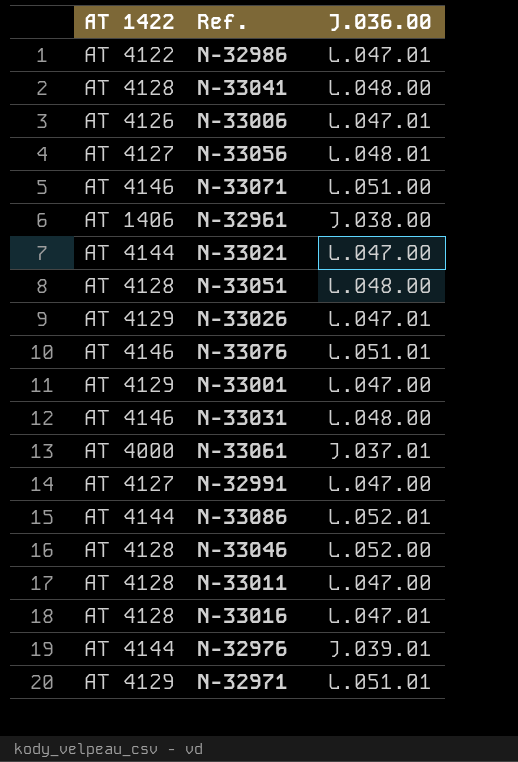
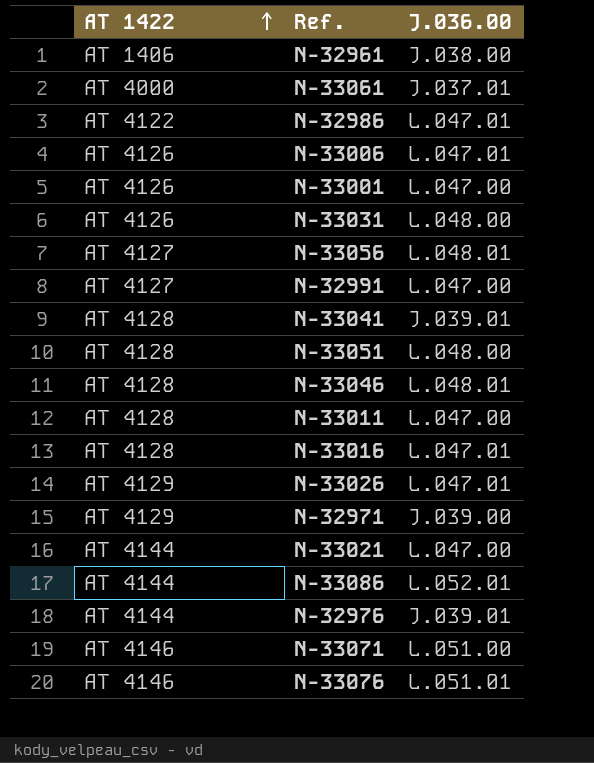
row order: none -> AT 1422 ascending
N-33001 | AT 1422: AT 4129 -> AT 4126
N-33031 | AT 1422: AT 4146 -> AT 4126
N-33041 | J.036.00: L.048.00 -> J.039.01
N-33046 | J.036.00: L.052.00 -> L.048.01
N-32971 | J.036.00: L.051.01 -> J.039.00

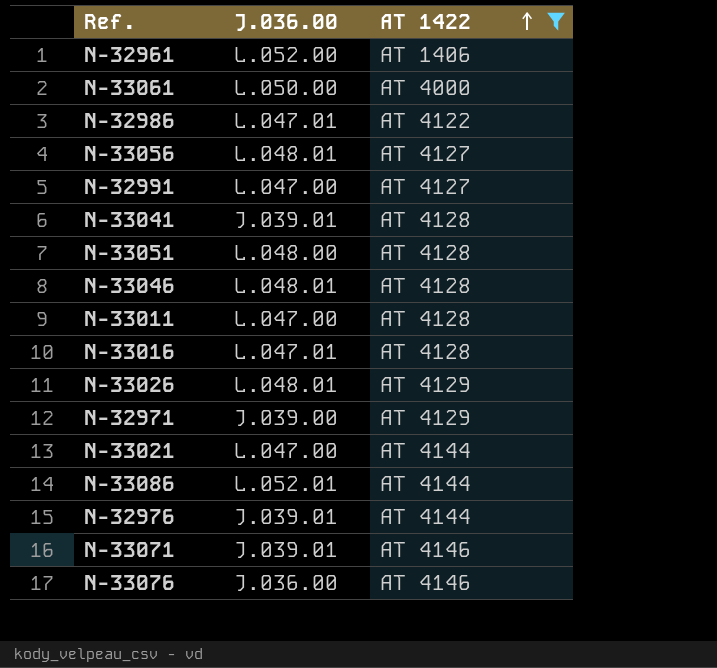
filter: none -> AT 1422 != AT 4126
column AT 1422 | position: 1 -> 3
N-32961 | J.036.00: J.038.00 -> L.052.00
N-33061 | J.036.00: J.037.01 -> L.050.00
N-33026 | J.036.00: L.047.01 -> L.048.01
N-33071 | J.036.00: L.051.00 -> J.039.01
N-33076 | J.036.00: L.051.01 -> J.036.00

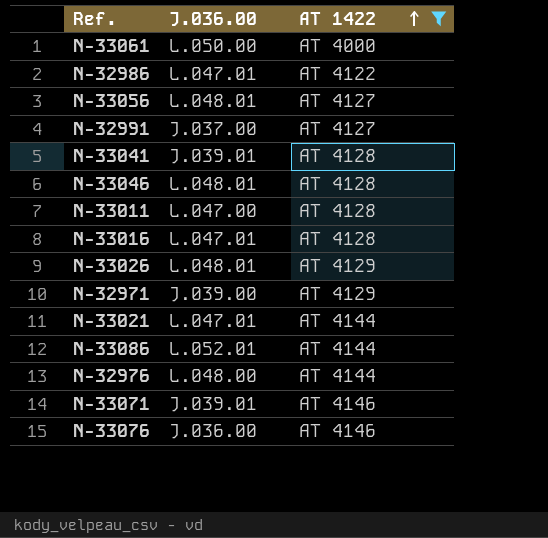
row N-32961: L.052.00 | AT 1406 -> none
row N-33051: L.048.00 | AT 4128 -> none
N-32991 | J.036.00: L.047.00 -> J.037.00
N-33021 | J.036.00: L.047.00 -> L.047.01
N-32976 | J.036.00: J.039.01 -> L.048.00

